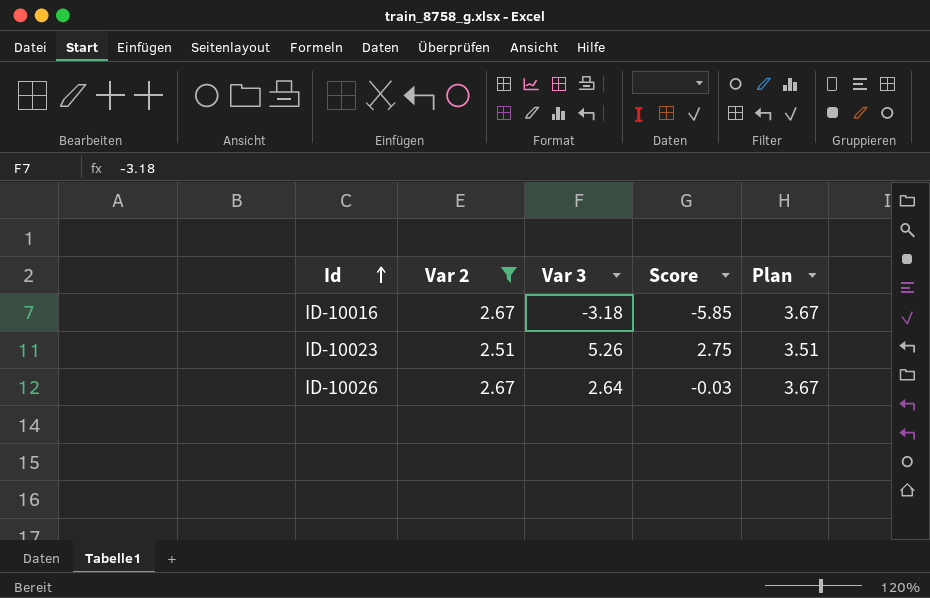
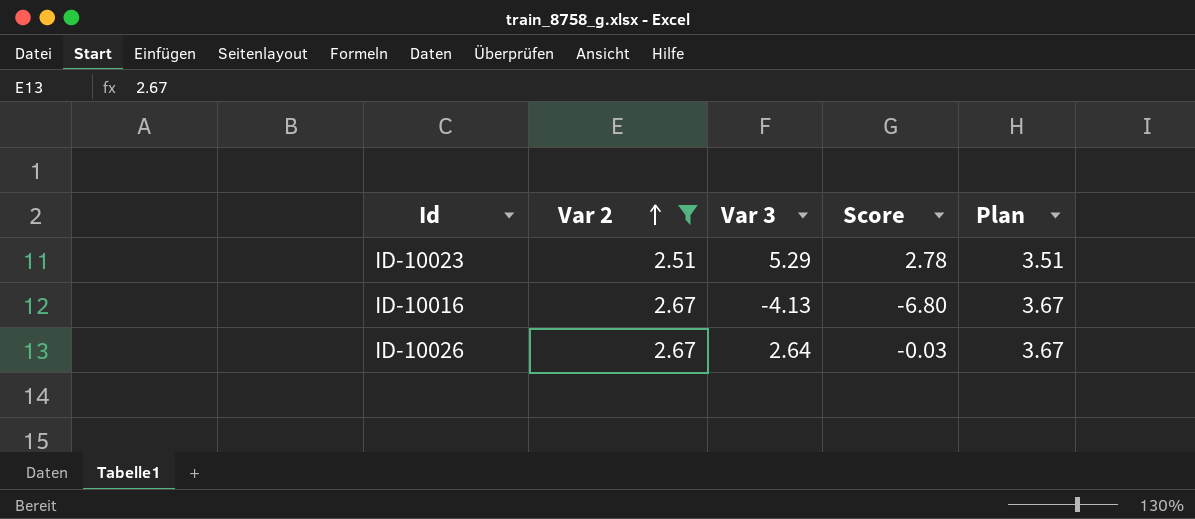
row order: Id ascending -> Var 2 ascending
ID-10023 | Var 3: 5.26 -> 5.29
ID-10023 | Score: 2.75 -> 2.78
ID-10016 | Var 3: -3.18 -> -4.13
ID-10016 | Score: -5.85 -> -6.80

